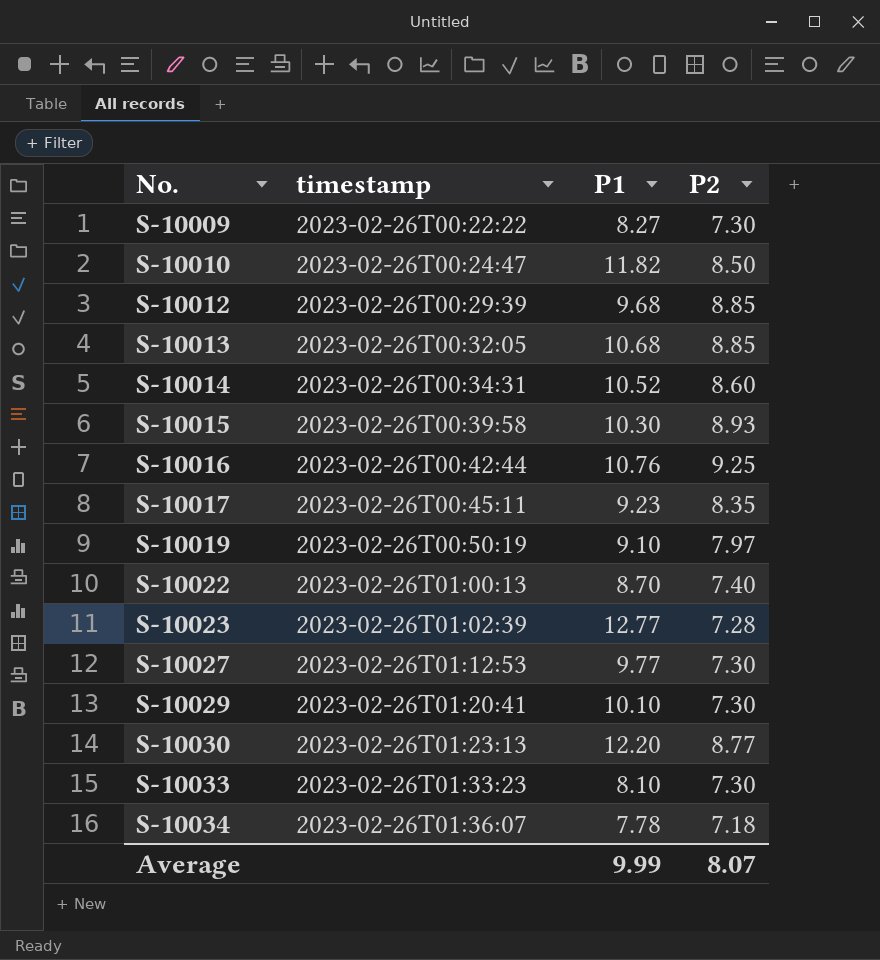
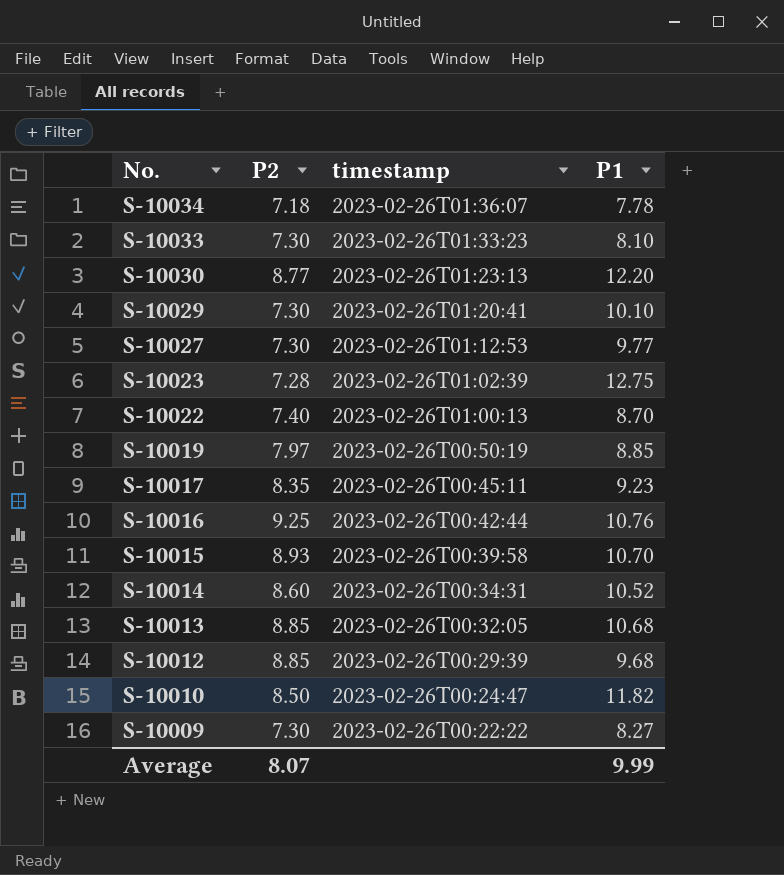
row order: No. ascending -> No. descending
column P2 | position: 4 -> 2
S-10023 | P1: 12.77 -> 12.75
S-10019 | P1: 9.10 -> 8.85
S-10015 | P1: 10.30 -> 10.70

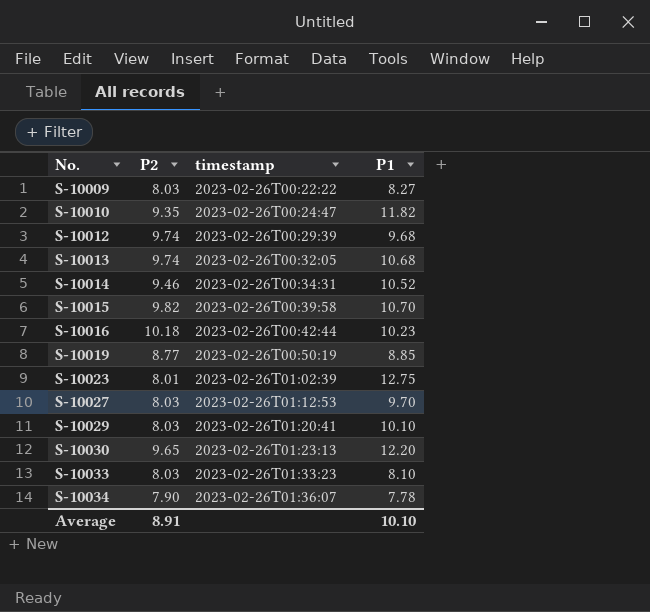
row order: No. descending -> No. ascending
row S-10022: 7.40 | 2023-02-26T01:00:13 | 8.70 -> none
row S-10017: 8.35 | 2023-02-26T00:45:11 | 9.23 -> none
S-10009 | P2: 7.30 -> 8.03
S-10010 | P2: 8.50 -> 9.35
S-10012 | P2: 8.85 -> 9.74
S-10013 | P2: 8.85 -> 9.74
S-10014 | P2: 8.60 -> 9.46
S-10015 | P2: 8.93 -> 9.82
S-10016 | P2: 9.25 -> 10.18
S-10016 | P1: 10.76 -> 10.23
S-10019 | P2: 7.97 -> 8.77
S-10023 | P2: 7.28 -> 8.01
S-10027 | P2: 7.30 -> 8.03
S-10027 | P1: 9.77 -> 9.70
S-10029 | P2: 7.30 -> 8.03
S-10030 | P2: 8.77 -> 9.65
S-10033 | P2: 7.30 -> 8.03
S-10034 | P2: 7.18 -> 7.90
Average | P2: 8.07 -> 8.91
Average | P1: 9.99 -> 10.10

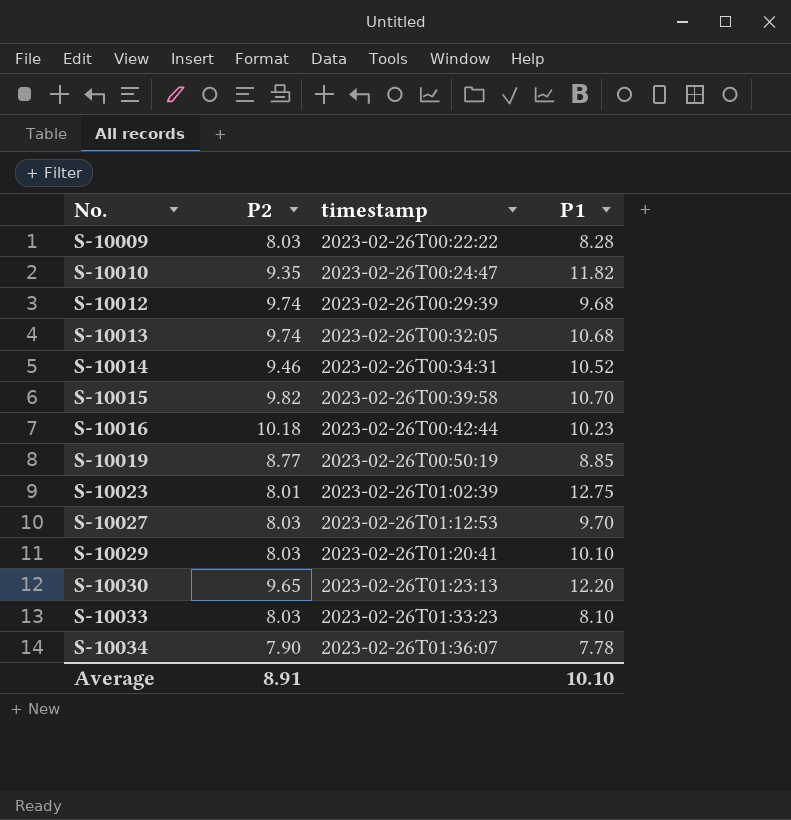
S-10009 | P1: 8.27 -> 8.28

